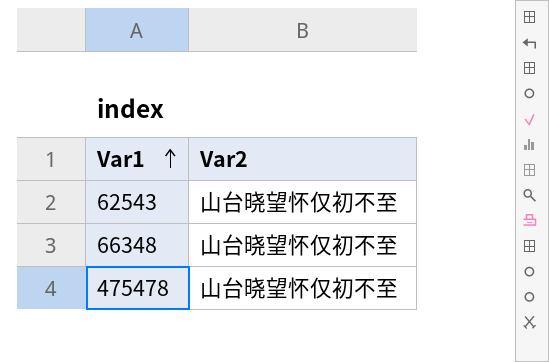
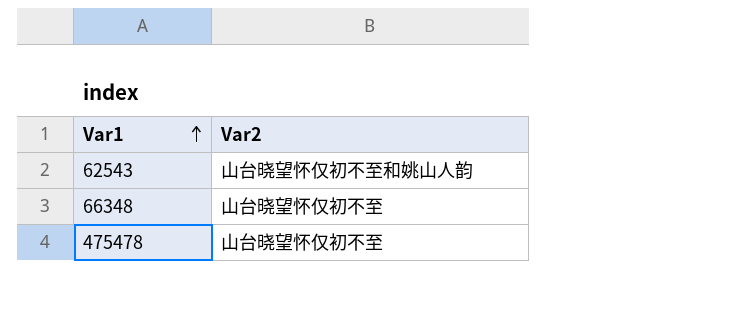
62543 | Var2: 山台晓望怀仅初不至 -> 山台晓望怀仅初不至和姚山人韵

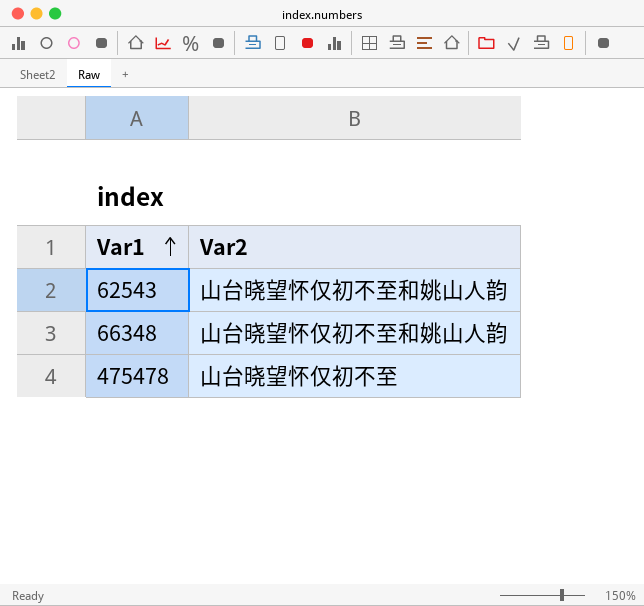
66348 | Var2: 山台晓望怀仅初不至 -> 山台晓望怀仅初不至和姚山人韵

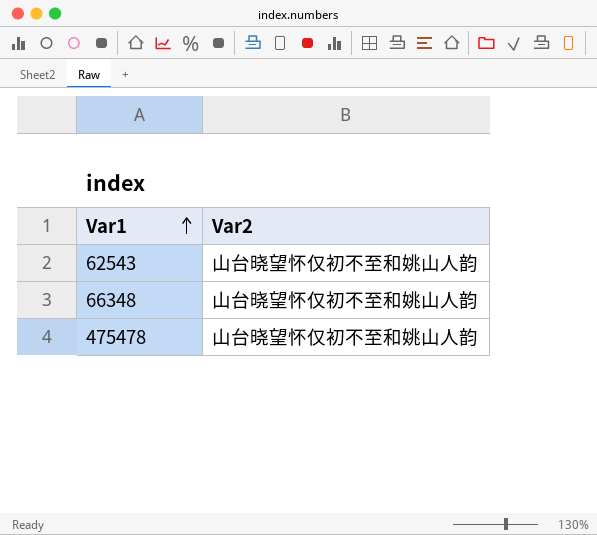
475478 | Var2: 山台晓望怀仅初不至 -> 山台晓望怀仅初不至和姚山人韵

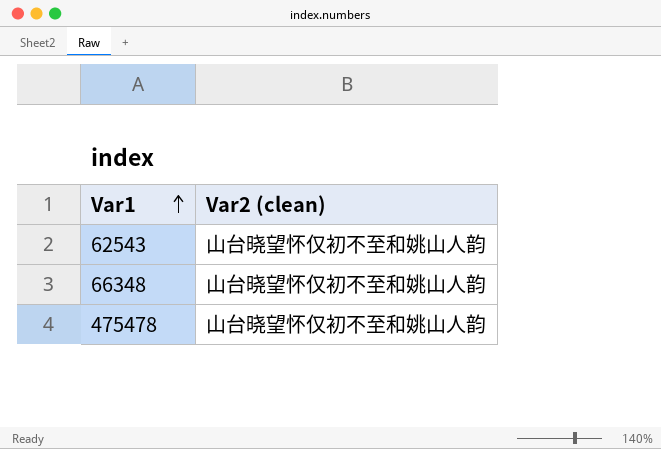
column name: Var2 -> Var2 (clean)

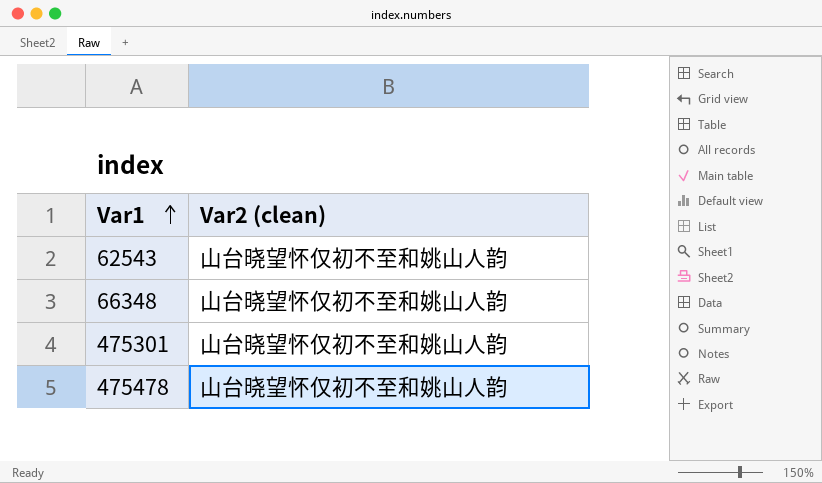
row 475301: none -> 山台晓望怀仅初不至和姚山人韵

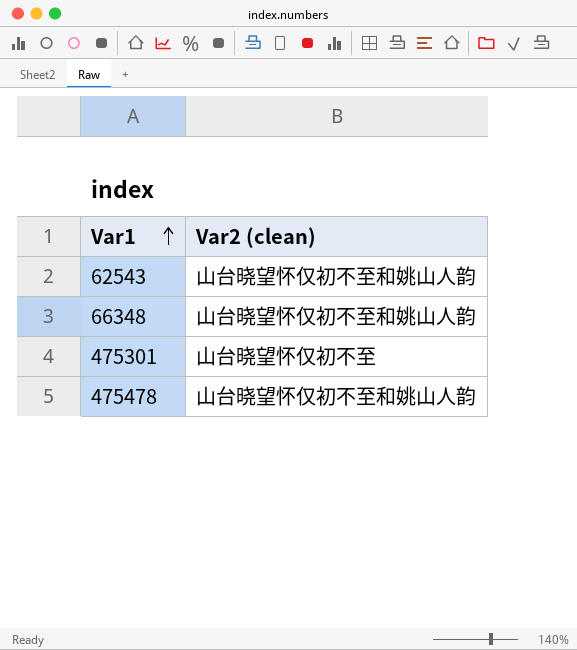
475301 | Var2 (clean): 山台晓望怀仅初不至和姚山人韵 -> 山台晓望怀仅初不至

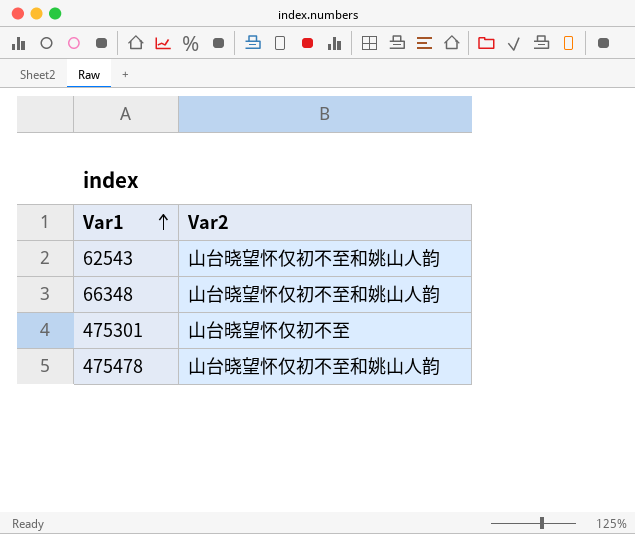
column name: Var2 (clean) -> Var2

